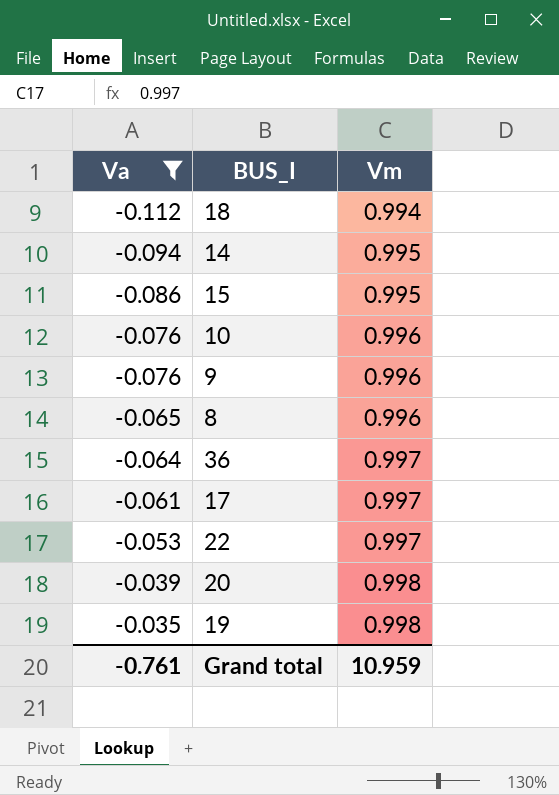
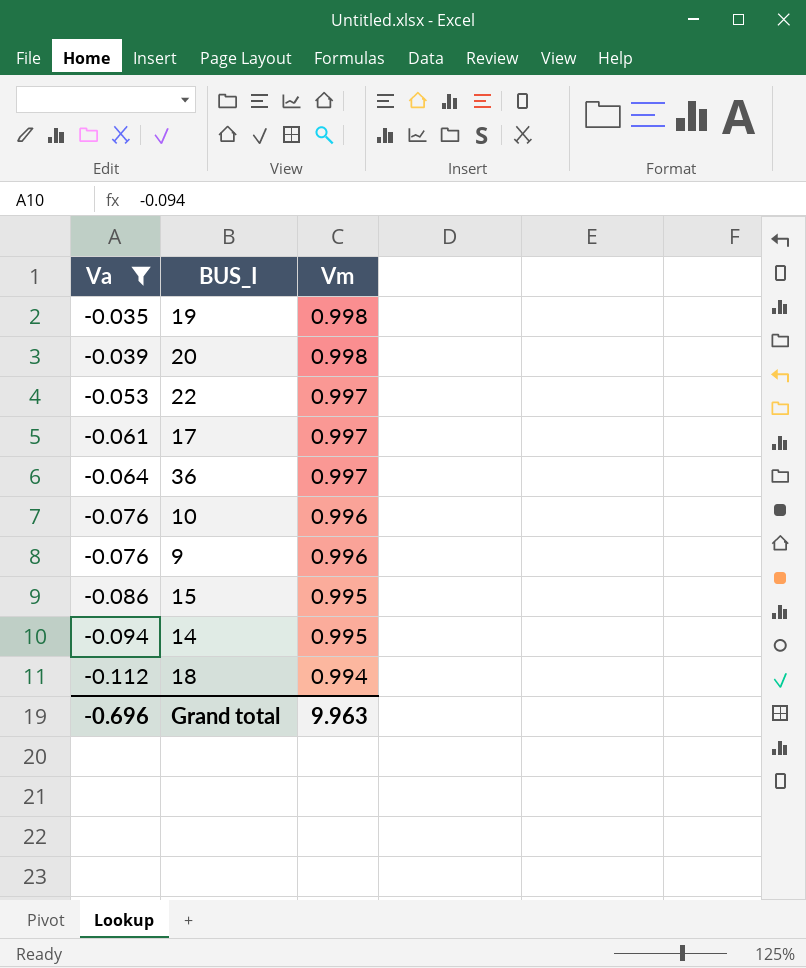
row order: Va ascending -> Va descending
row 8: -0.065 | 0.996 -> none
Grand total | Va: -0.761 -> -0.696
Grand total | Vm: 10.959 -> 9.963

